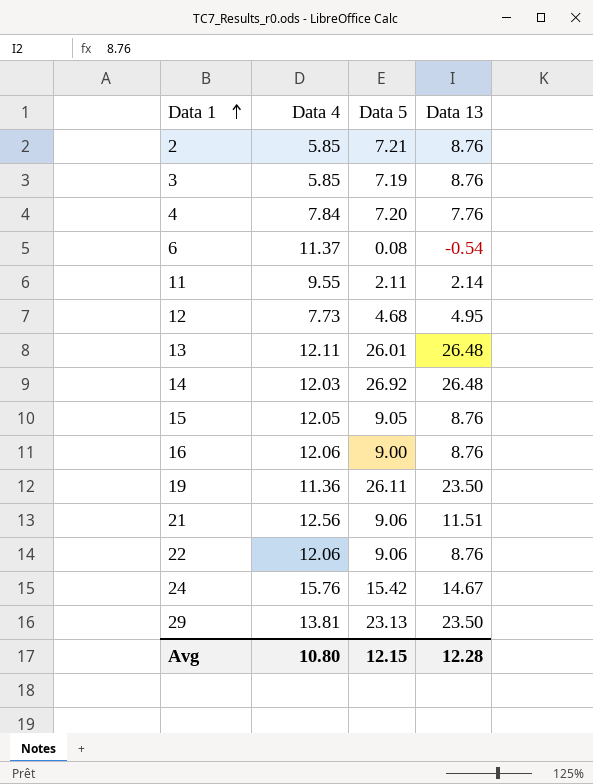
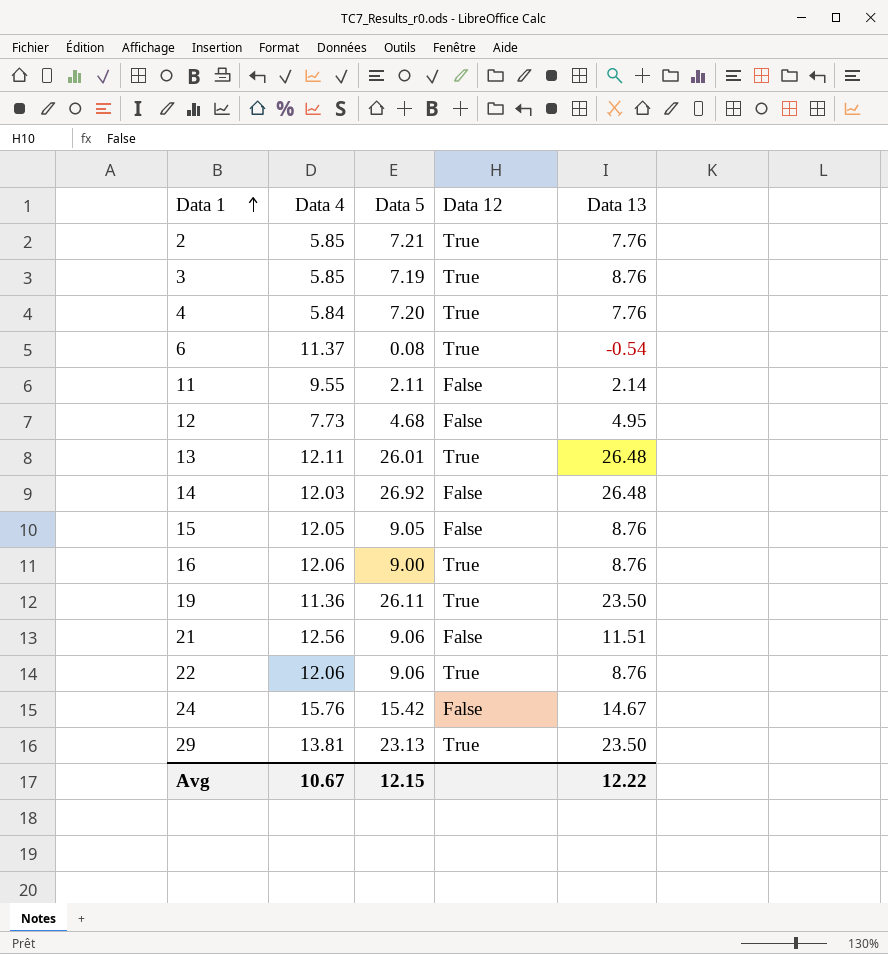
column Data 12 | position: none -> 4
2 | Data 13: 8.76 -> 7.76
4 | Data 4: 7.84 -> 5.84
Avg | Data 4: 10.80 -> 10.67
Avg | Data 13: 12.28 -> 12.22

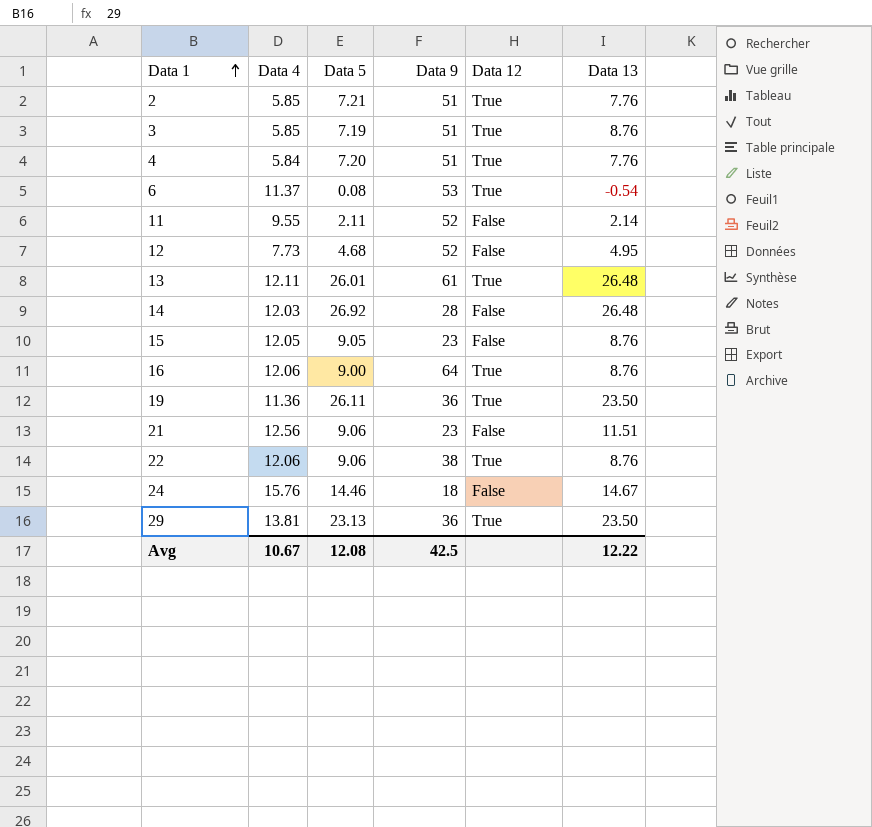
column Data 9 | position: none -> 4
24 | Data 5: 15.42 -> 14.46
Avg | Data 5: 12.15 -> 12.08

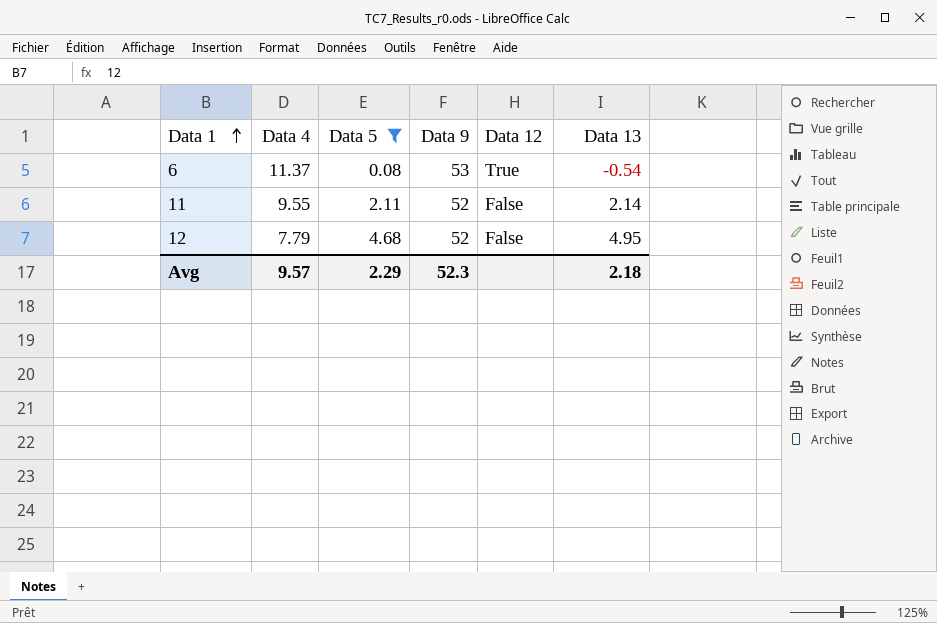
filter: none -> Data 5 <= 4.68
12 | Data 4: 7.73 -> 7.79
Avg | Data 4: 10.67 -> 9.57
Avg | Data 5: 12.08 -> 2.29
Avg | Data 9: 42.5 -> 52.3
Avg | Data 13: 12.22 -> 2.18

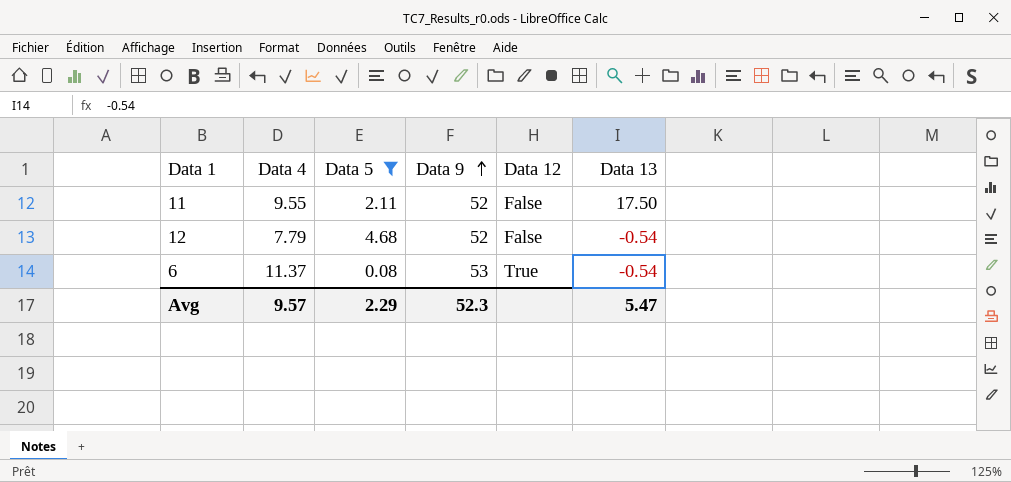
row order: Data 1 ascending -> Data 9 ascending
11 | Data 13: 2.14 -> 17.50
12 | Data 13: 4.95 -> -0.54
Avg | Data 13: 2.18 -> 5.47

